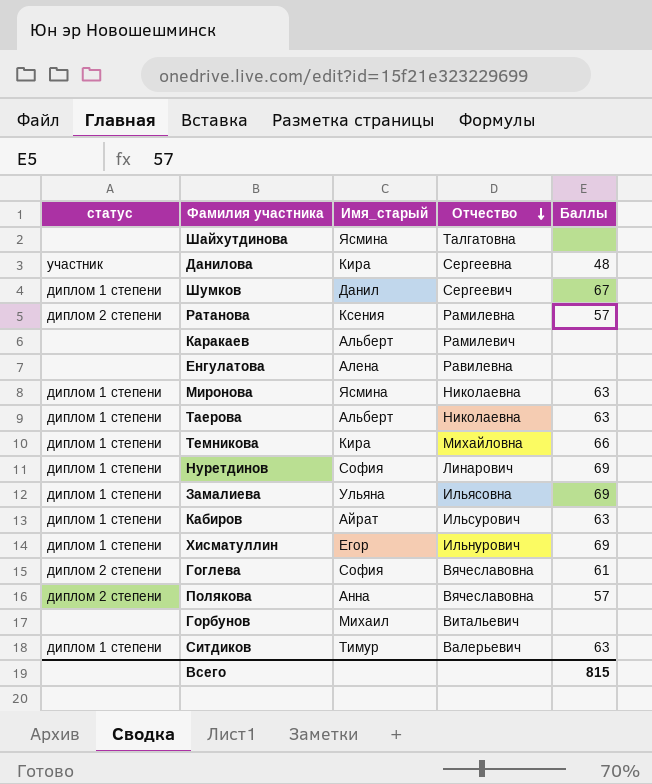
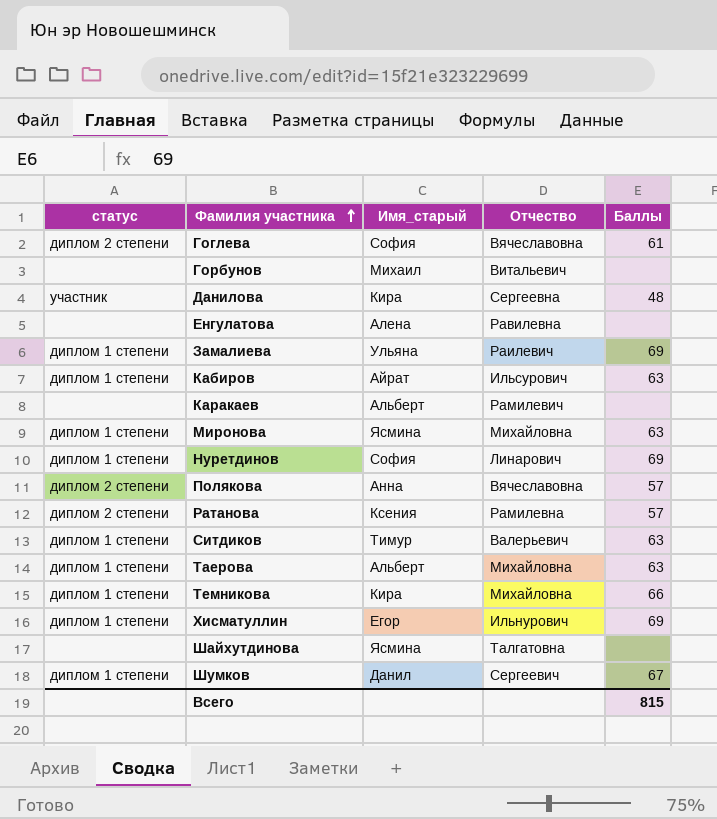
row order: Отчество descending -> Фамилия участника ascending
Замалиева | Отчество: Ильясовна -> Раилевич
Миронова | Отчество: Николаевна -> Михайловна
Таерова | Отчество: Николаевна -> Михайловна

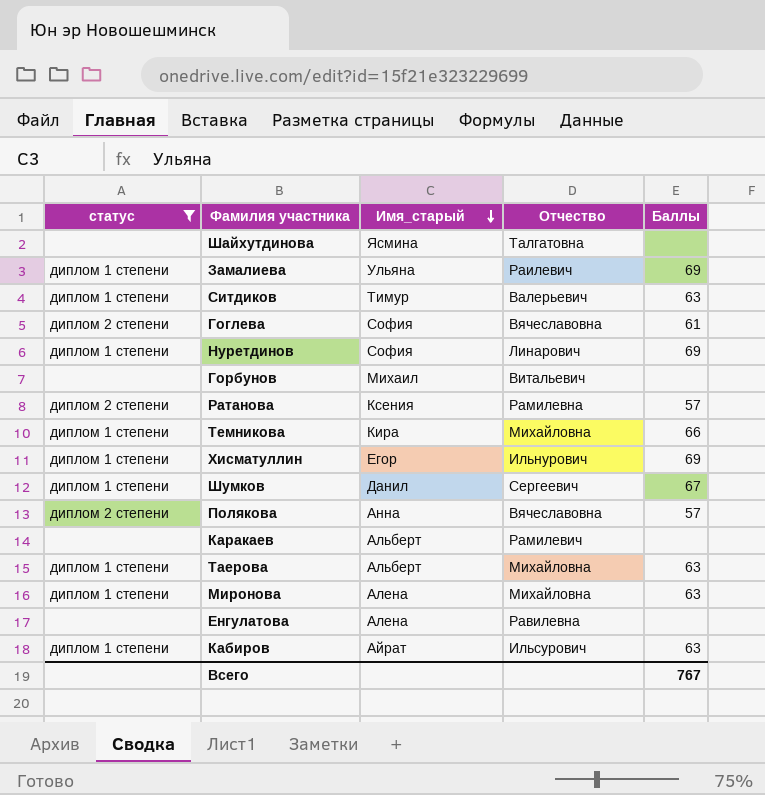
filter: none -> статус != участник
row order: Фамилия участника ascending -> Имя_старый descending
Миронова | Имя_старый: Ясмина -> Алена
Всего | Баллы: 815 -> 767

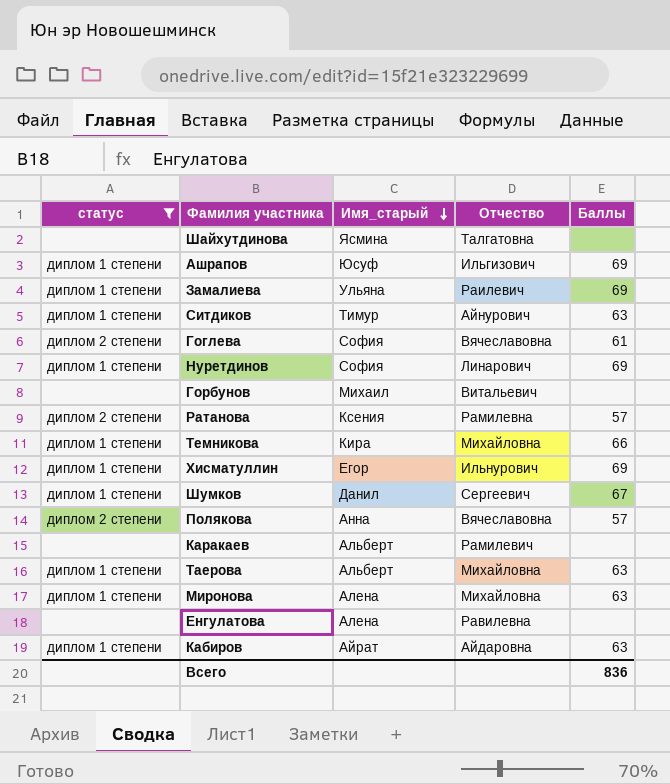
row Ашрапов: none -> диплом 1 степени | Юсуф | Ильгизович | 69
Ситдиков | Отчество: Валерьевич -> Айнурович
Кабиров | Отчество: Ильсурович -> Айдаровна
Всего | Баллы: 767 -> 836

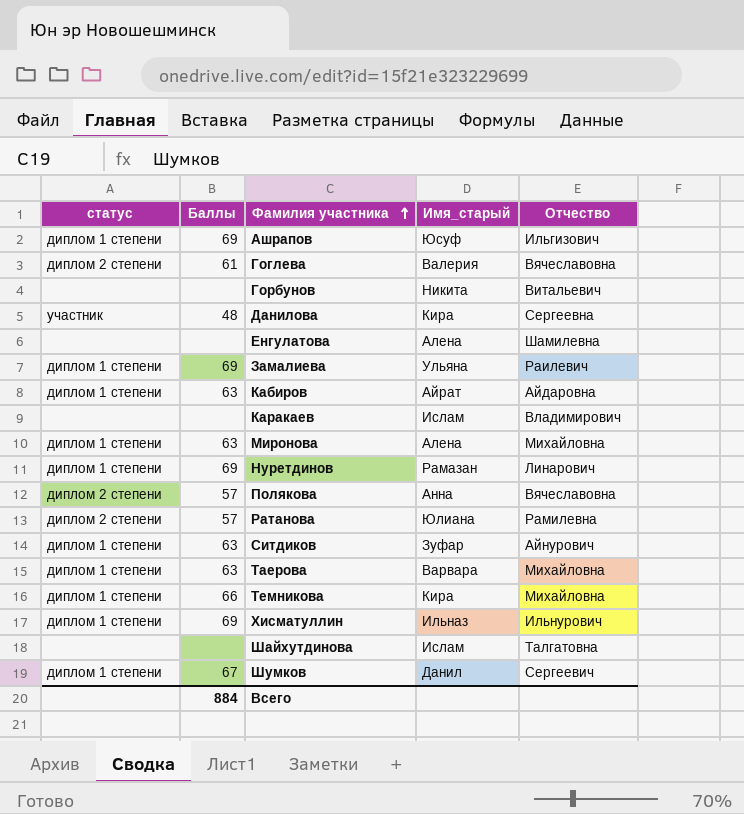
filter: статус != участник -> none
row order: Имя_старый descending -> Фамилия участника ascending
column Баллы | position: 5 -> 2
Гоглева | Имя_старый: София -> Валерия
Горбунов | Имя_старый: Михаил -> Никита
Енгулатова | Отчество: Равилевна -> Шамилевна
Каракаев | Имя_старый: Альберт -> Ислам
Каракаев | Отчество: Рамилевич -> Владимирович
Нуретдинов | Имя_старый: София -> Рамазан
Ратанова | Имя_старый: Ксения -> Юлиана
Ситдиков | Имя_старый: Тимур -> Зуфар
Таерова | Имя_старый: Альберт -> Варвара
Хисматуллин | Имя_старый: Егор -> Ильназ
Шайхутдинова | Имя_старый: Ясмина -> Ислам
Всего | Баллы: 836 -> 884

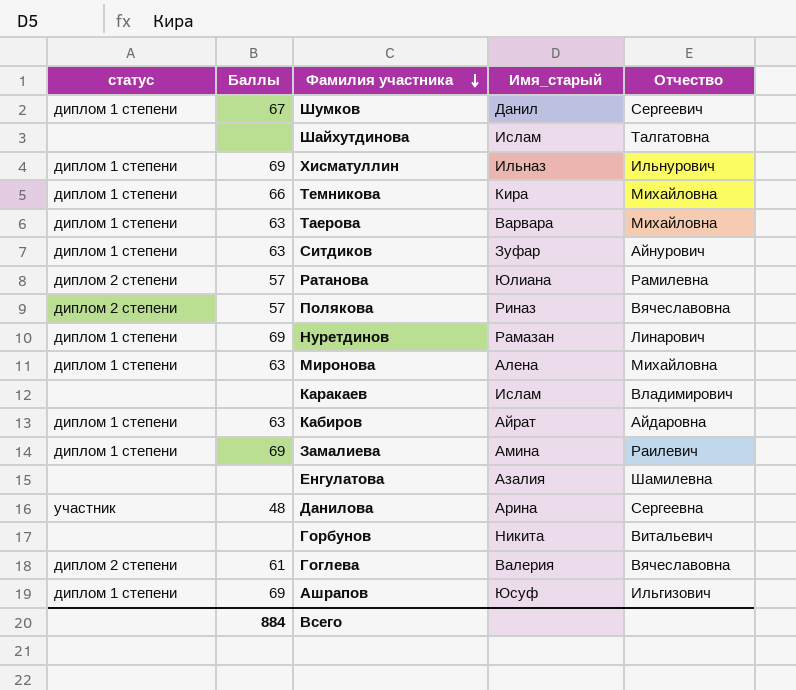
row order: Фамилия участника ascending -> Фамилия участника descending
Полякова | Имя_старый: Анна -> Риназ
Замалиева | Имя_старый: Ульяна -> Амина
Енгулатова | Имя_старый: Алена -> Азалия
Данилова | Имя_старый: Кира -> Арина

